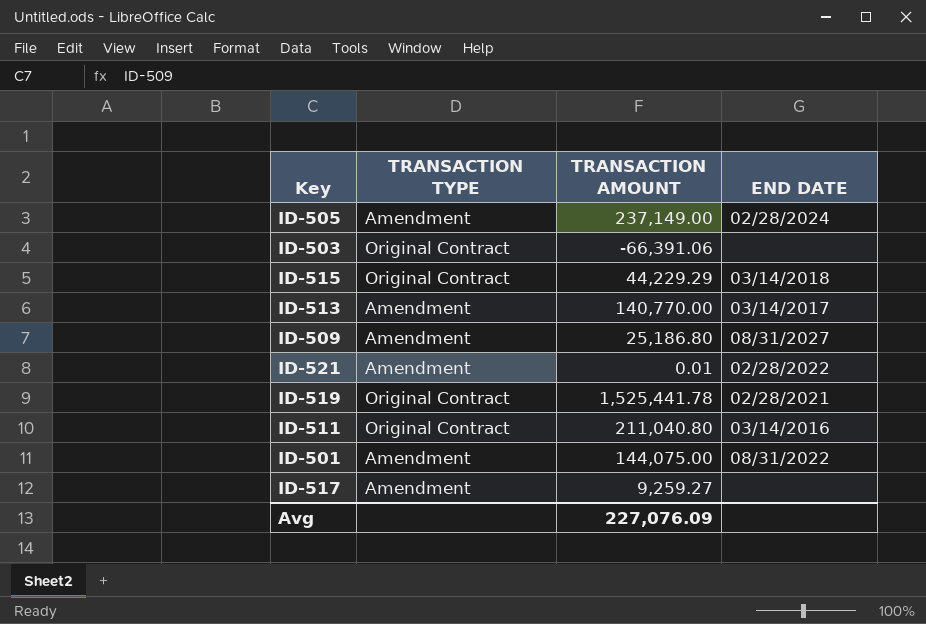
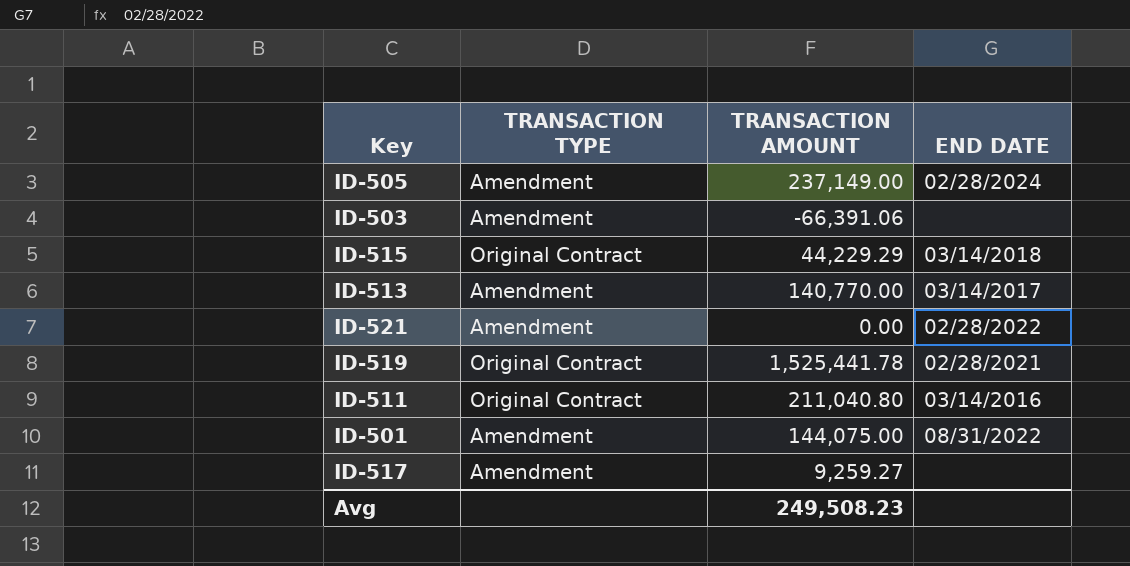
row ID-509: Amendment | 25,186.80 | 08/31/2027 -> none
ID-503 | TRANSACTION TYPE: Original Contract -> Amendment
ID-521 | TRANSACTION AMOUNT: 0.01 -> 0.00
Avg | TRANSACTION AMOUNT: 227,076.09 -> 249,508.23

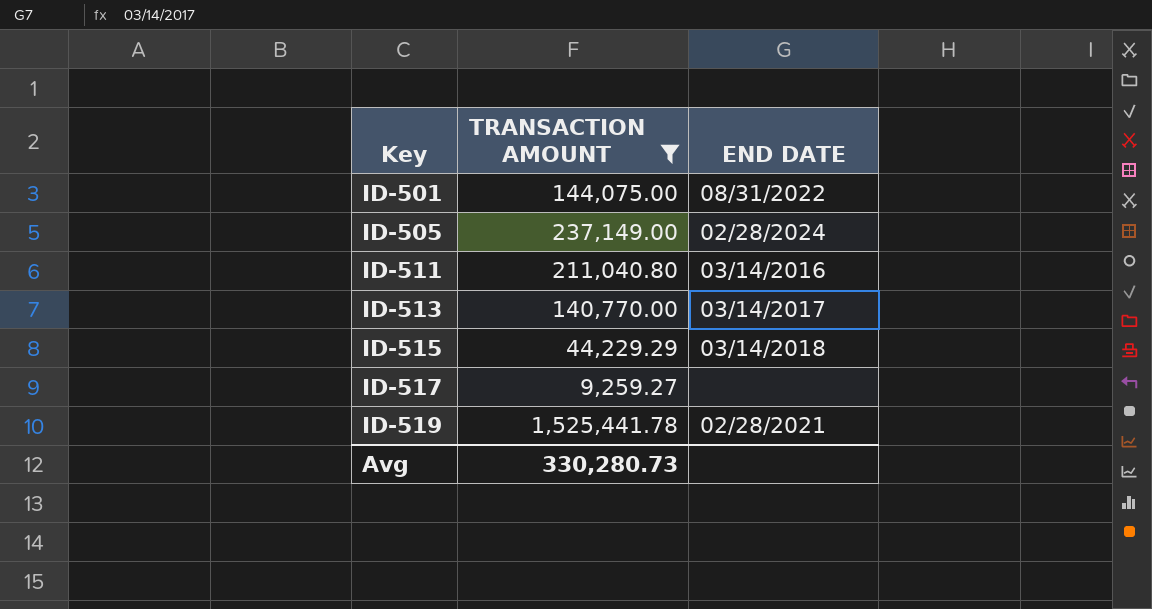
filter: none -> TRANSACTION AMOUNT >= 9,259.27
row order: none -> Key ascending
column TRANSACTION TYPE | position: 2 -> none
Avg | TRANSACTION AMOUNT: 249,508.23 -> 330,280.73

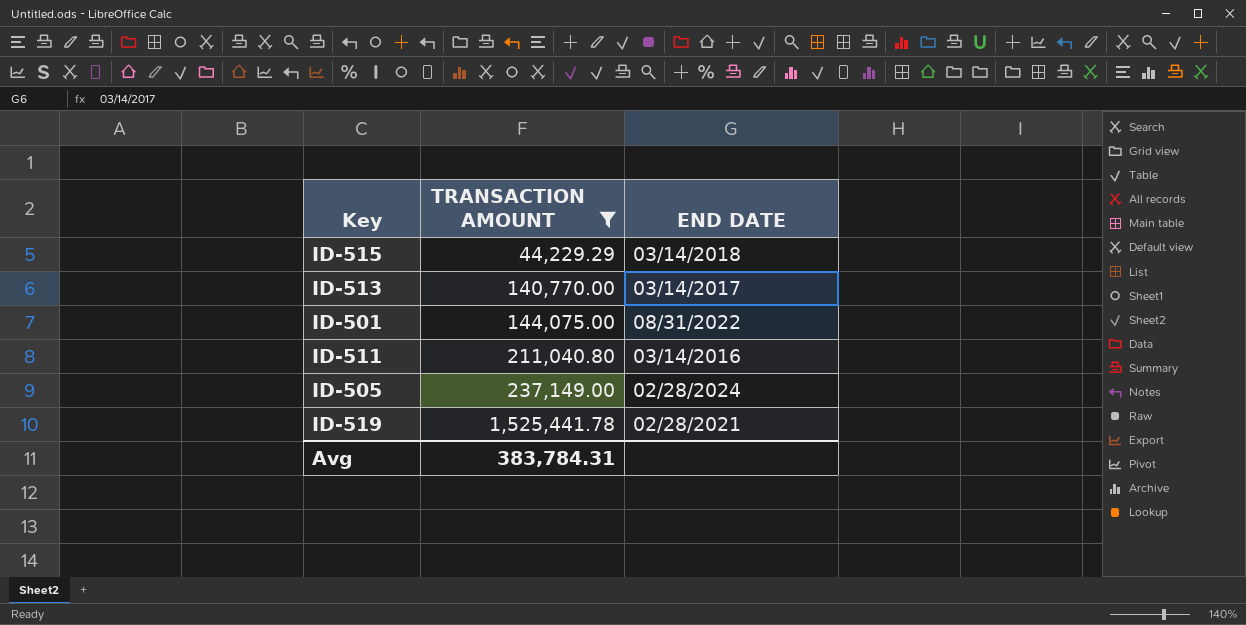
row order: Key ascending -> TRANSACTION AMOUNT ascending
row ID-517: 9,259.27 | none -> none
Avg | TRANSACTION AMOUNT: 330,280.73 -> 383,784.31

